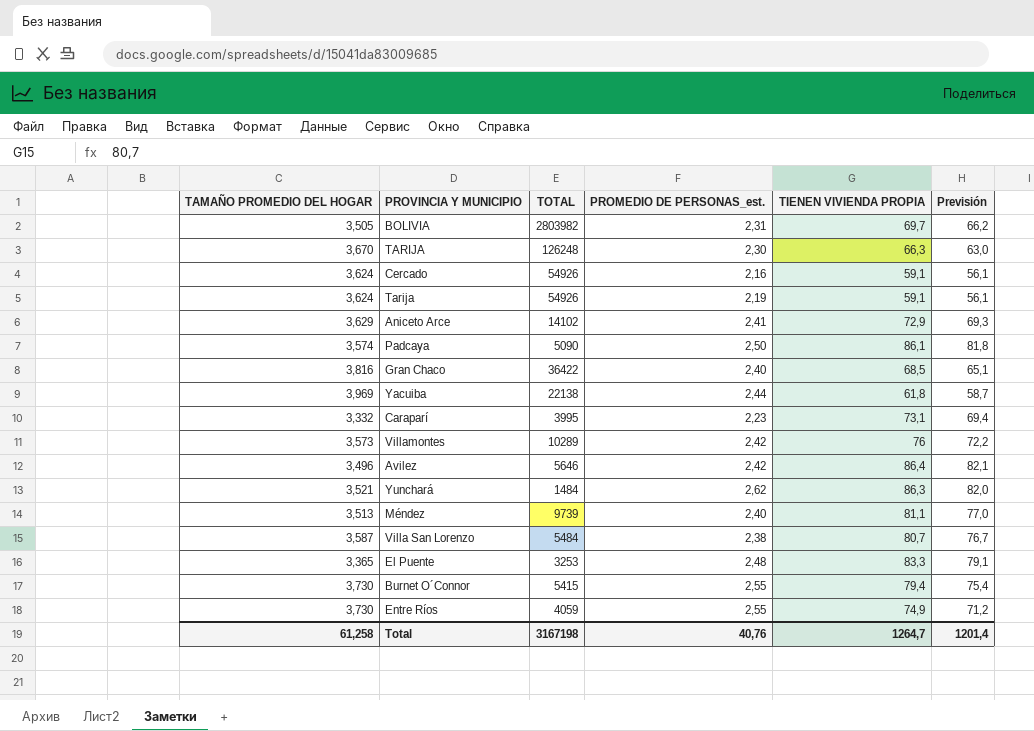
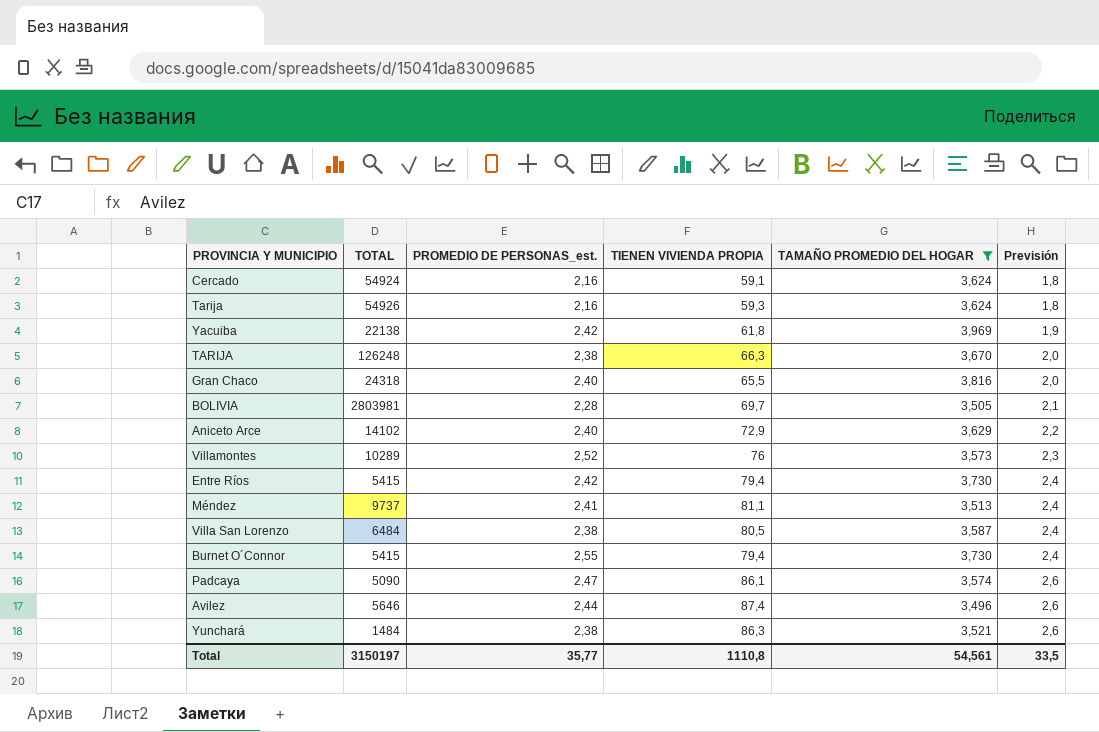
filter: none -> TAMAÑO PROMEDIO DEL HOGAR >= 3,496
row order: none -> Previsión ascending
column TAMAÑO PROMEDIO DEL HOGAR | position: 1 -> 5
column Previsión | formula: [TIENEN VIVIENDA PROPIA] * 0,95 -> [TIENEN VIVIENDA PROPIA] * 0,03
Cercado | TOTAL: 54926 -> 54924
Tarija | PROMEDIO DE PERSONAS_est.: 2,19 -> 2,16
Tarija | TIENEN VIVIENDA PROPIA: 59,1 -> 59,3
Yacuiba | PROMEDIO DE PERSONAS_est.: 2,44 -> 2,42
TARIJA | PROMEDIO DE PERSONAS_est.: 2,30 -> 2,38
Gran Chaco | TOTAL: 36422 -> 24318
Gran Chaco | TIENEN VIVIENDA PROPIA: 68,5 -> 65,5
BOLIVIA | TOTAL: 2803982 -> 2803981
BOLIVIA | PROMEDIO DE PERSONAS_est.: 2,31 -> 2,28
Aniceto Arce | PROMEDIO DE PERSONAS_est.: 2,41 -> 2,40
Villamontes | PROMEDIO DE PERSONAS_est.: 2,42 -> 2,52
Entre Ríos | TOTAL: 4059 -> 5415
Entre Ríos | PROMEDIO DE PERSONAS_est.: 2,55 -> 2,42
Entre Ríos | TIENEN VIVIENDA PROPIA: 74,9 -> 79,4
Méndez | TOTAL: 9739 -> 9737
Méndez | PROMEDIO DE PERSONAS_est.: 2,40 -> 2,41
Villa San Lorenzo | TOTAL: 5484 -> 6484
Villa San Lorenzo | TIENEN VIVIENDA PROPIA: 80,7 -> 80,5
Padcaya | PROMEDIO DE PERSONAS_est.: 2,50 -> 2,47
Avilez | PROMEDIO DE PERSONAS_est.: 2,42 -> 2,44
Avilez | TIENEN VIVIENDA PROPIA: 86,4 -> 87,4
Yunchará | PROMEDIO DE PERSONAS_est.: 2,62 -> 2,38
Total | TOTAL: 3167198 -> 3150197
Total | PROMEDIO DE PERSONAS_est.: 40,76 -> 35,77
Total | TIENEN VIVIENDA PROPIA: 1264,7 -> 1110,8
Total | TAMAÑO PROMEDIO DEL HOGAR: 61,258 -> 54,561
Total | Previsión: 1201,4 -> 33,5

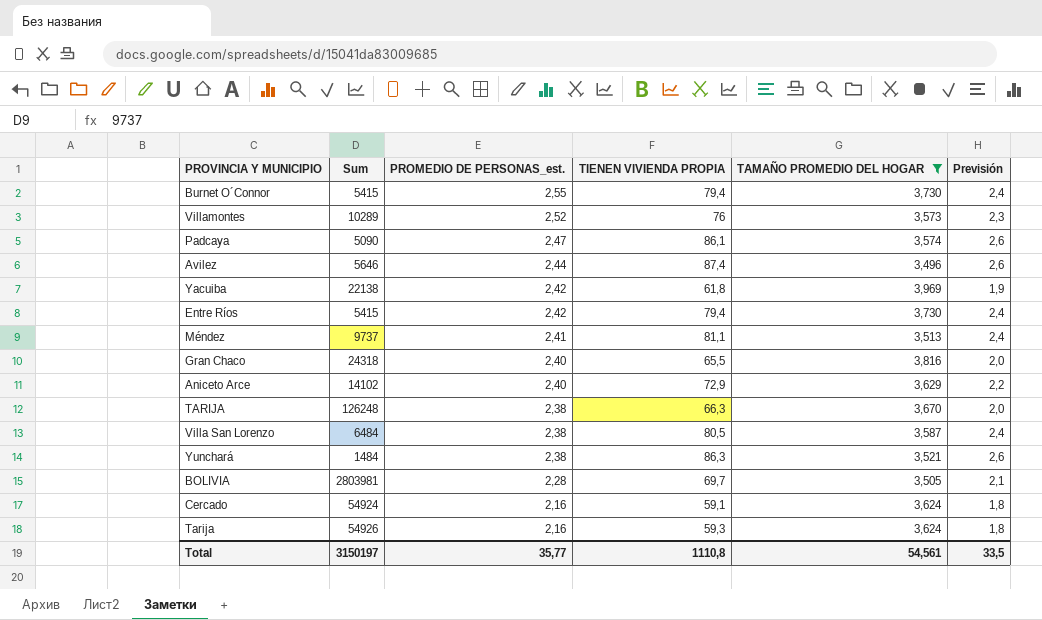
row order: Previsión ascending -> PROMEDIO DE PERSONAS_est. descending
column name: TOTAL -> Sum

